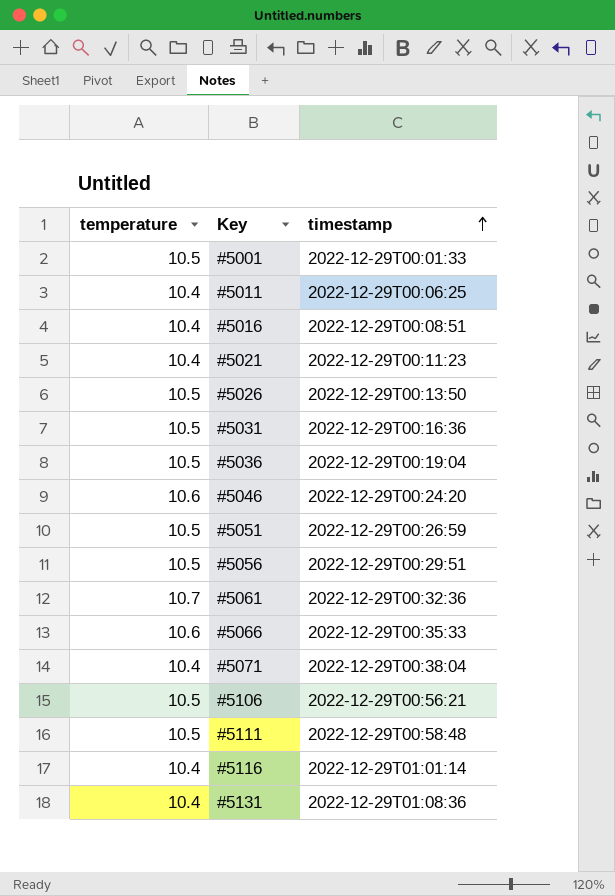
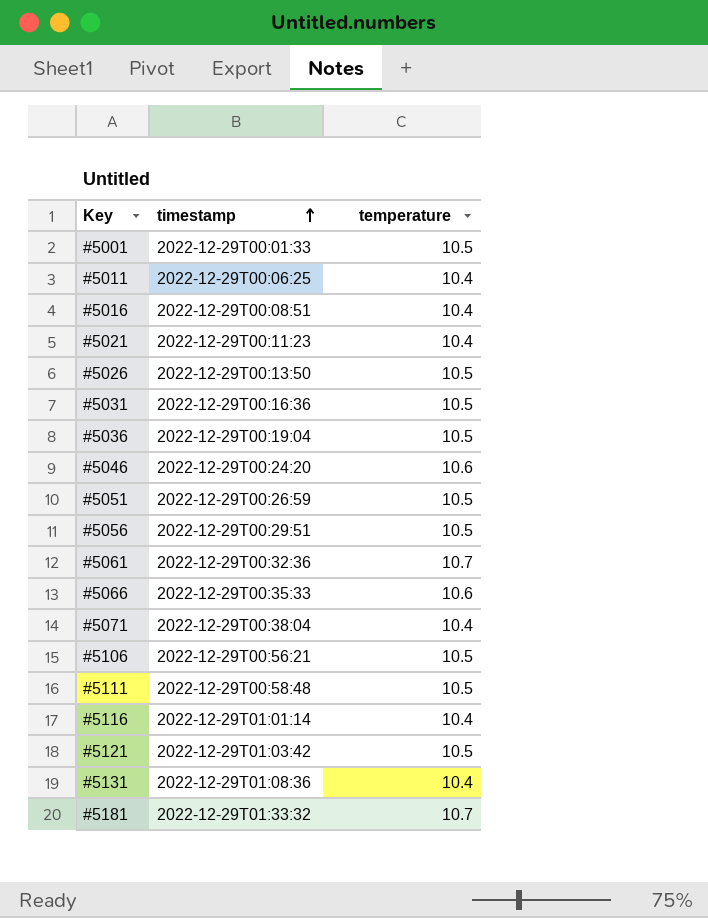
column temperature | position: 1 -> 3
row #5121: none -> 2022-12-29T01:03:42 | 10.5
row #5181: none -> 2022-12-29T01:33:32 | 10.7

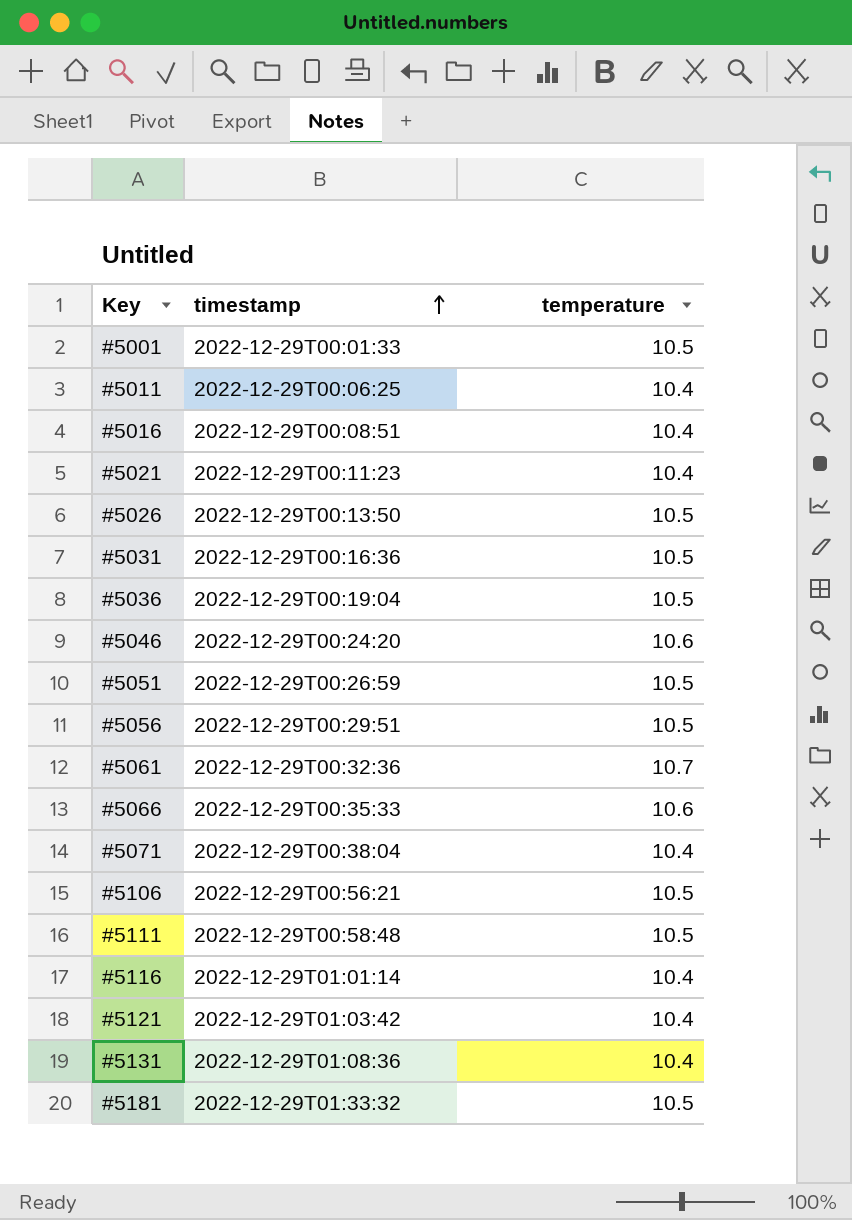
#5121 | temperature: 10.5 -> 10.4
#5181 | temperature: 10.7 -> 10.5

